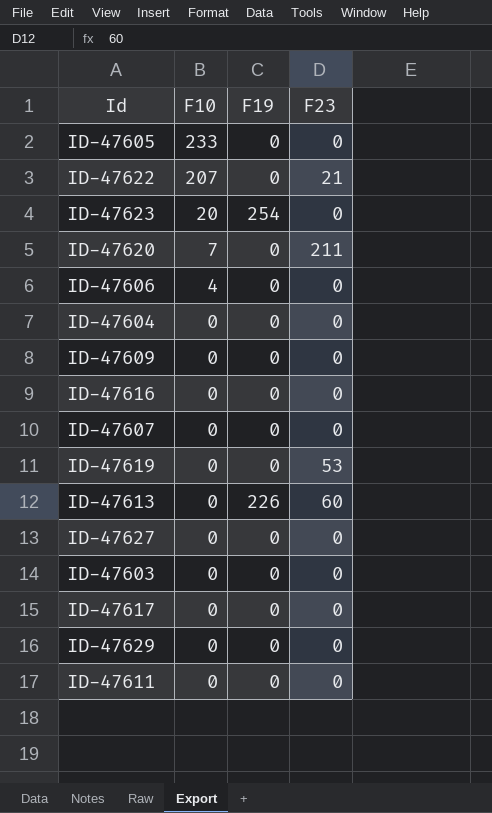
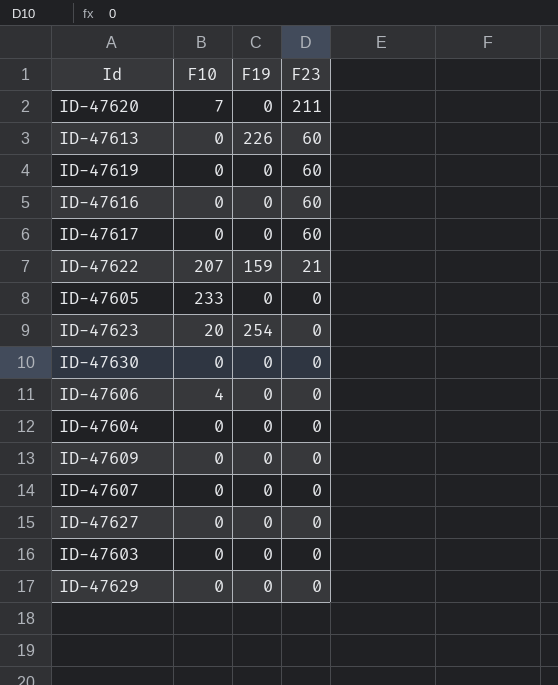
row order: F10 descending -> F23 descending
row ID-47611: 0 | 0 | 0 -> none
ID-47619 | F23: 53 -> 60
ID-47616 | F23: 0 -> 60
ID-47617 | F23: 0 -> 60
ID-47622 | F19: 0 -> 159
row ID-47630: none -> 0 | 0 | 0

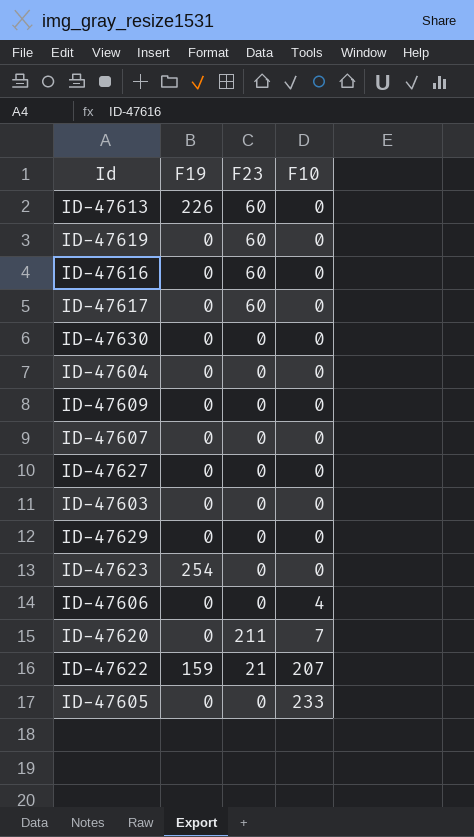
row order: F23 descending -> F10 ascending
column F10 | position: 2 -> 4
ID-47623 | F10: 20 -> 0

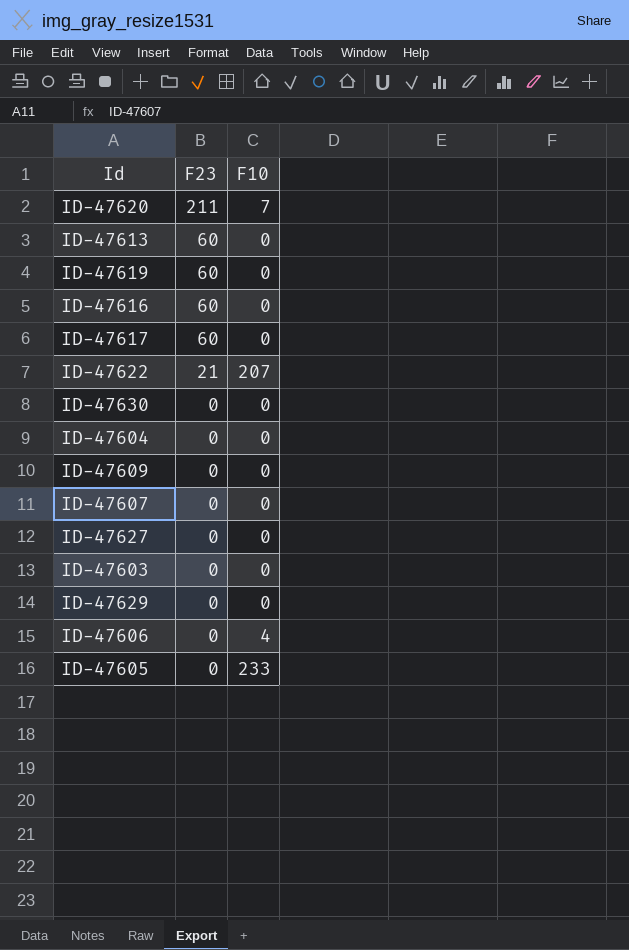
row order: F10 ascending -> F23 descending
column F19 | position: 2 -> none
row ID-47623: 254 | 0 | 0 -> none

